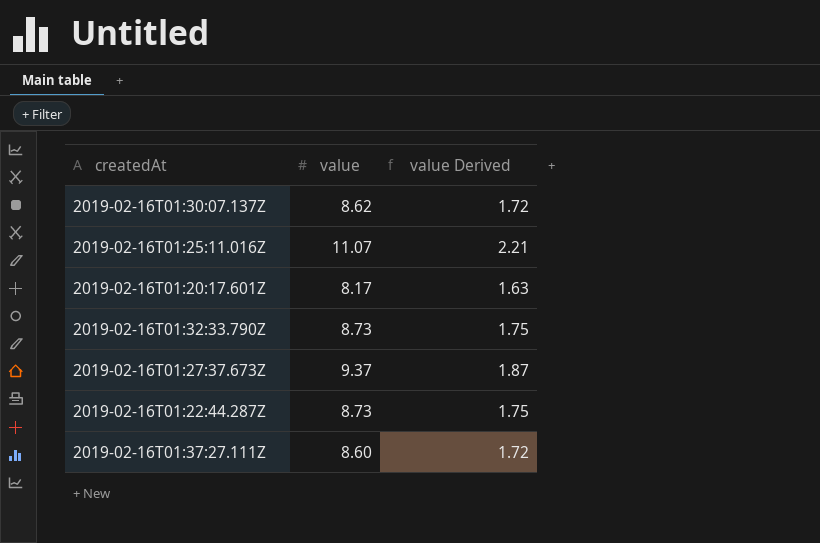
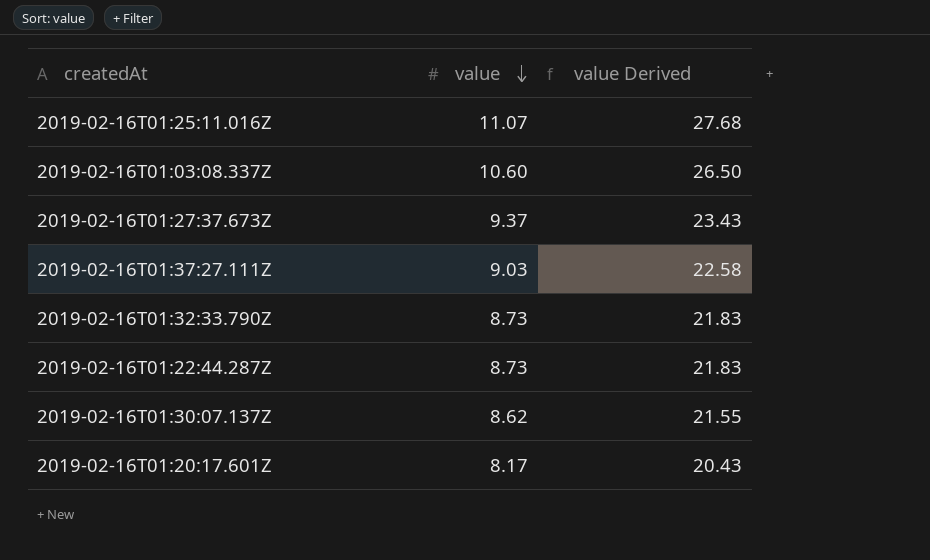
row order: none -> value descending
column value Derived | formula: [value] * 0.2 -> [value] * 2.5
row 2019-02-16T01:03:08.337Z: none -> 10.60 | 26.50
2019-02-16T01:37:27.111Z | value: 8.60 -> 9.03

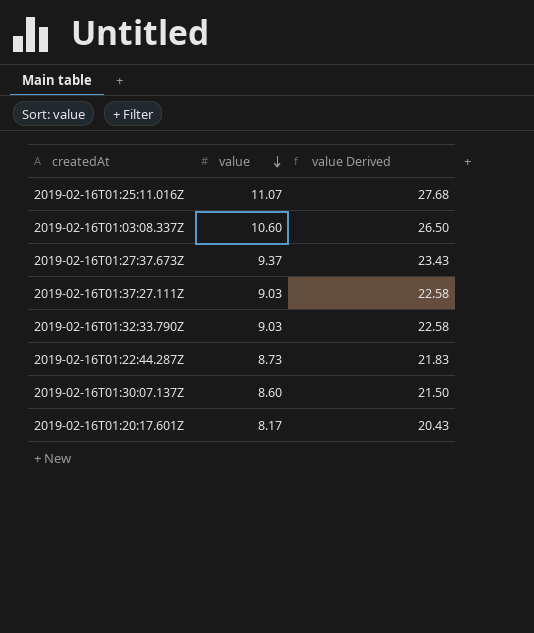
2019-02-16T01:32:33.790Z | value: 8.73 -> 9.03
2019-02-16T01:32:33.790Z | value Derived: 21.83 -> 22.58
2019-02-16T01:30:07.137Z | value: 8.62 -> 8.60
2019-02-16T01:30:07.137Z | value Derived: 21.55 -> 21.50

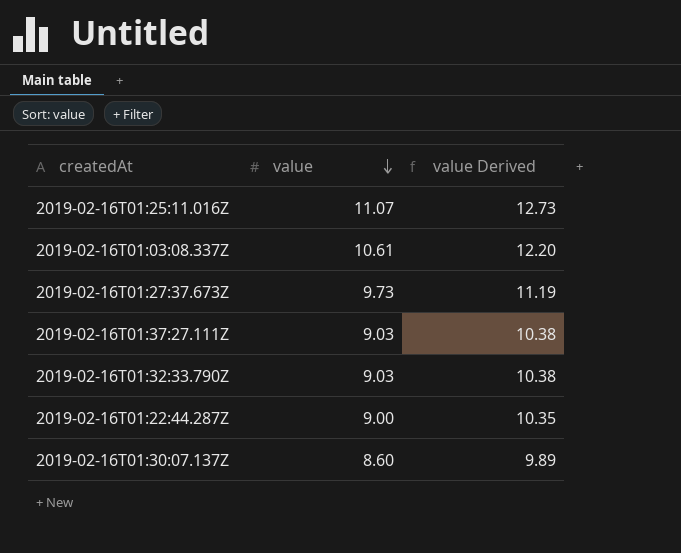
column value Derived | formula: [value] * 2.5 -> [value] * 1.15
row 2019-02-16T01:20:17.601Z: 8.17 | 20.43 -> none
2019-02-16T01:03:08.337Z | value: 10.60 -> 10.61
2019-02-16T01:27:37.673Z | value: 9.37 -> 9.73
2019-02-16T01:22:44.287Z | value: 8.73 -> 9.00

